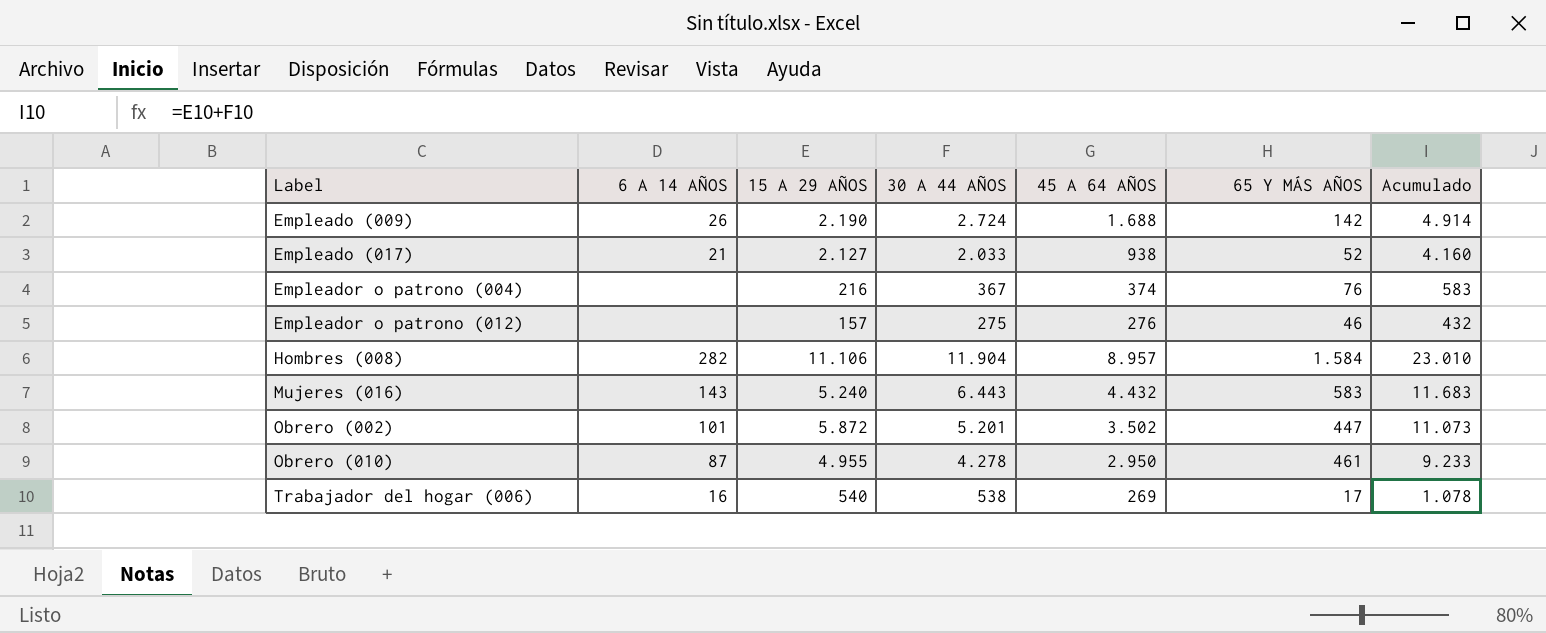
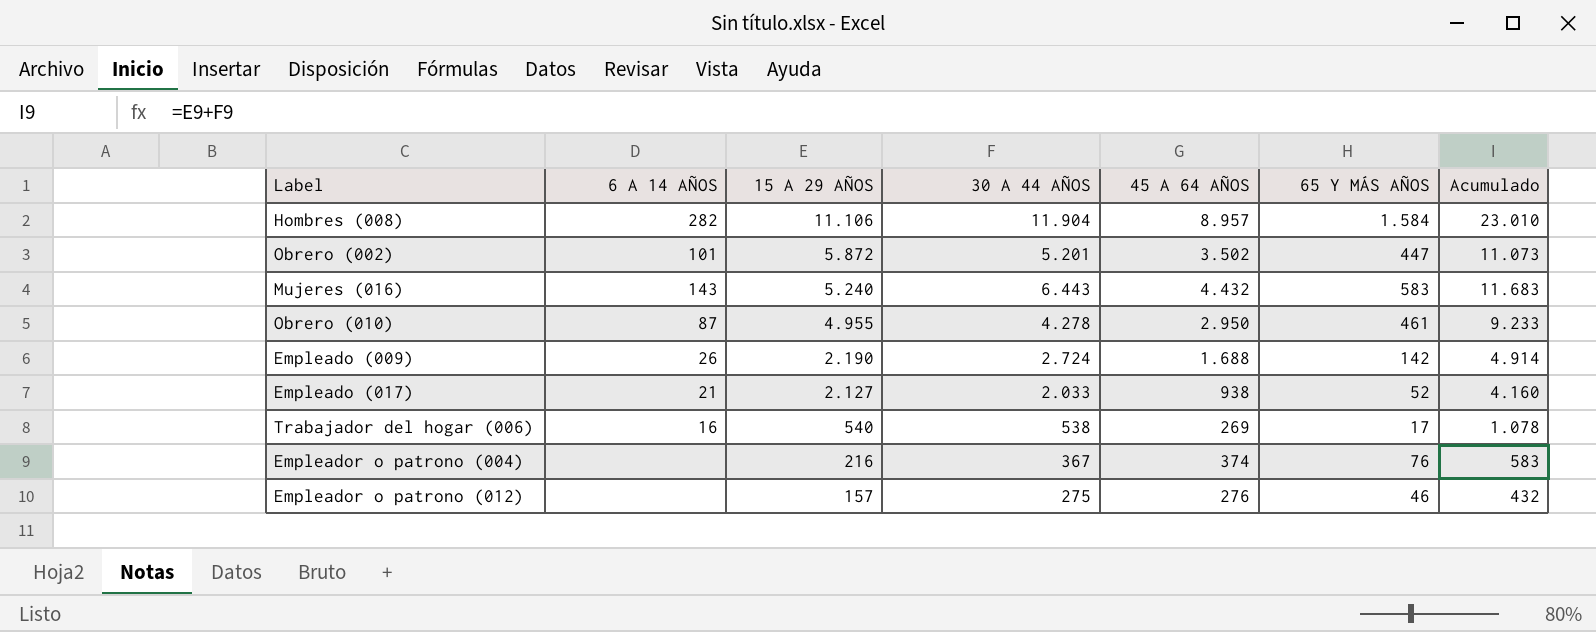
row order: Label ascending -> 15 A 29 AÑOS descending

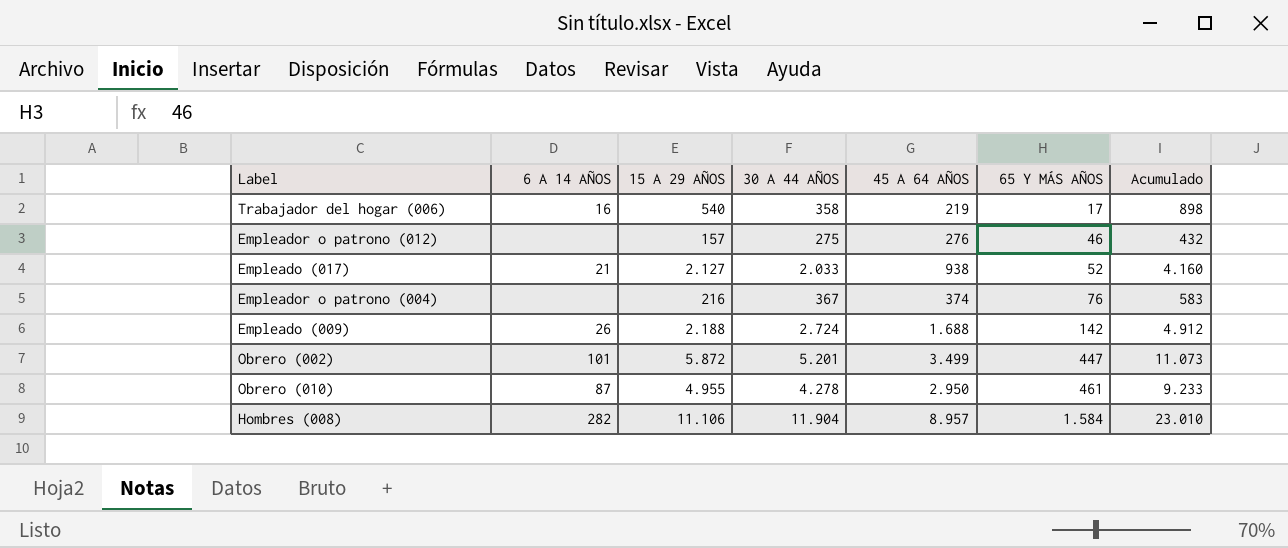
row order: 15 A 29 AÑOS descending -> 65 Y MÁS AÑOS ascending
row Mujeres (016): 143 | 5.240 | 6.443 | 4.432 | 583 | 11.683 -> none
Trabajador del hogar (006) | 30 A 44 AÑOS: 538 -> 358
Trabajador del hogar (006) | 45 A 64 AÑOS: 269 -> 219
Trabajador del hogar (006) | Acumulado: 1.078 -> 898
Empleado (009) | 15 A 29 AÑOS: 2.190 -> 2.188
Empleado (009) | Acumulado: 4.914 -> 4.912
Obrero (002) | 45 A 64 AÑOS: 3.502 -> 3.499

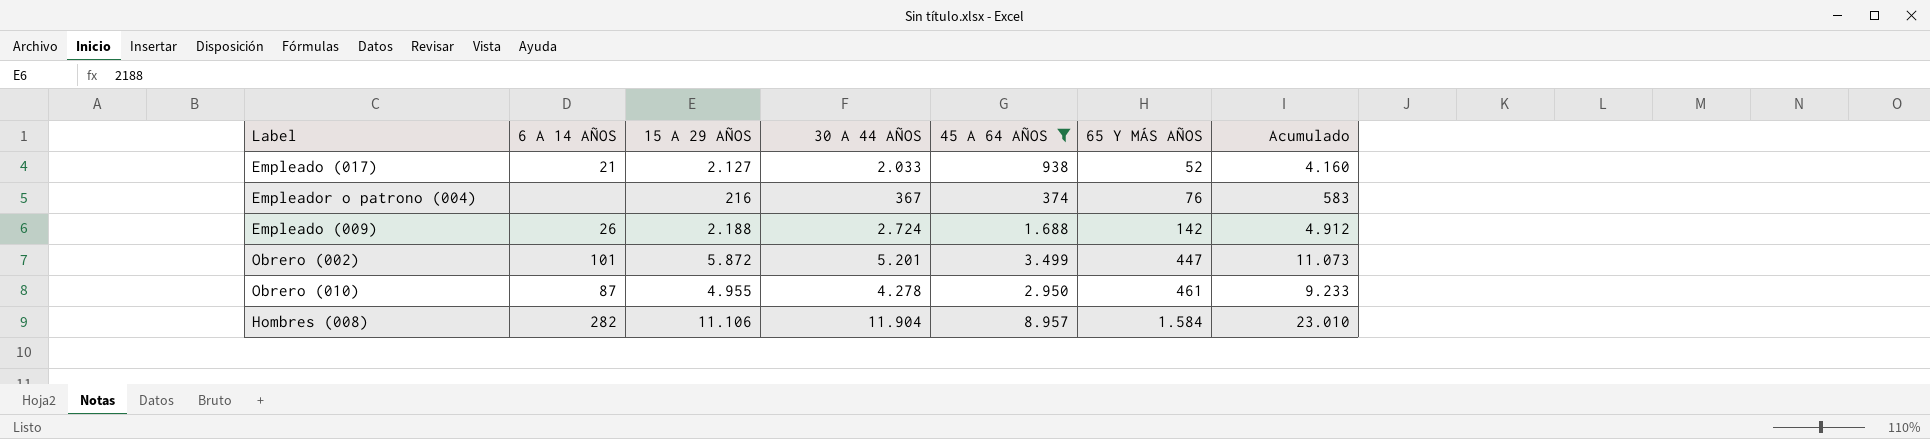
filter: none -> 45 A 64 AÑOS >= 374

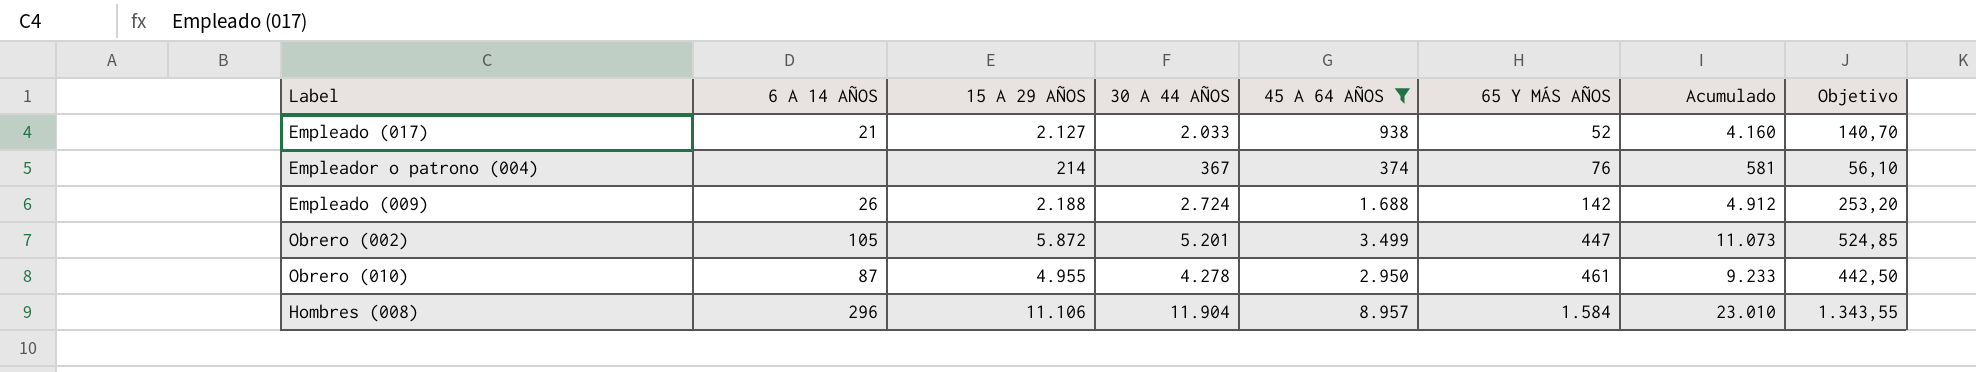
column Objetivo | formula: none -> [45 A 64 AÑOS] * 0,15
Empleador o patrono (004) | 15 A 29 AÑOS: 216 -> 214
Empleador o patrono (004) | Acumulado: 583 -> 581
Obrero (002) | 6 A 14 AÑOS: 101 -> 105
Hombres (008) | 6 A 14 AÑOS: 282 -> 296

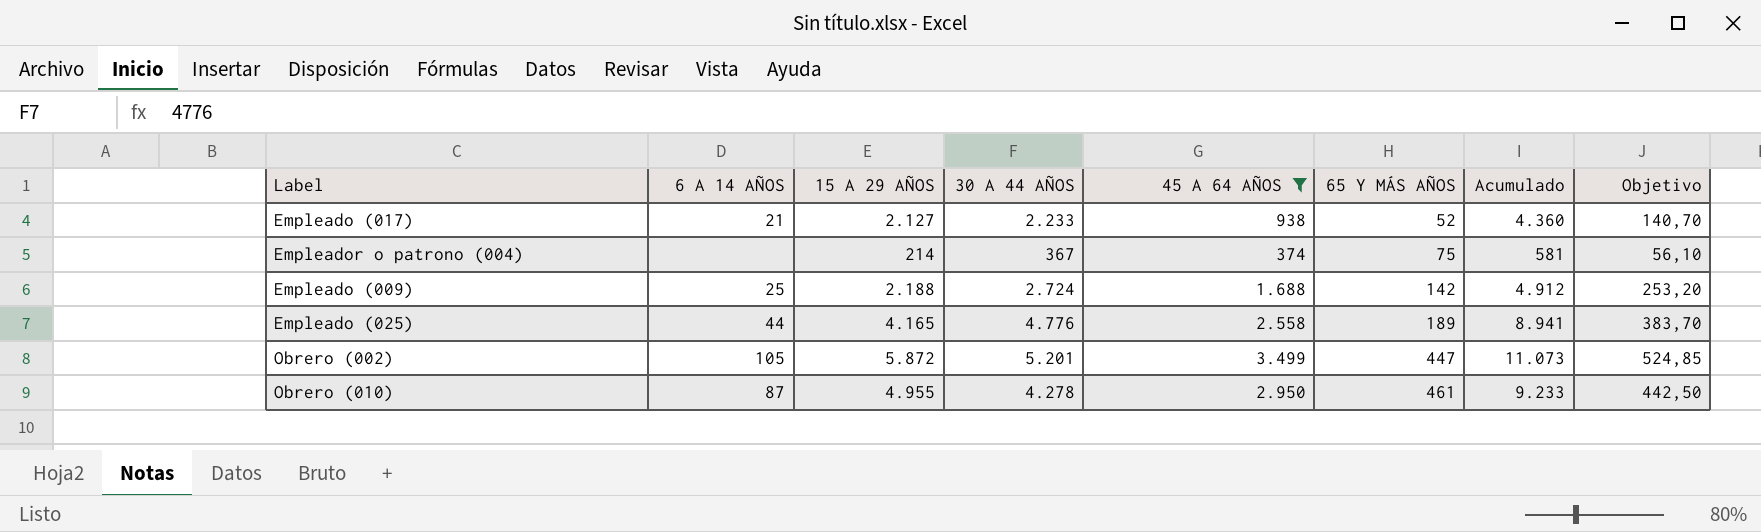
row Hombres (008): 296 | 11.106 | 11.904 | 8.957 | 1.584 | 23.010 | 1.343,55 -> none
Empleado (017) | 30 A 44 AÑOS: 2.033 -> 2.233
Empleado (017) | Acumulado: 4.160 -> 4.360
Empleador o patrono (004) | 65 Y MÁS AÑOS: 76 -> 75
Empleado (009) | 6 A 14 AÑOS: 26 -> 25
row Empleado (025): none -> 44 | 4.165 | 4.776 | 2.558 | 189 | 8.941 | 383,70

